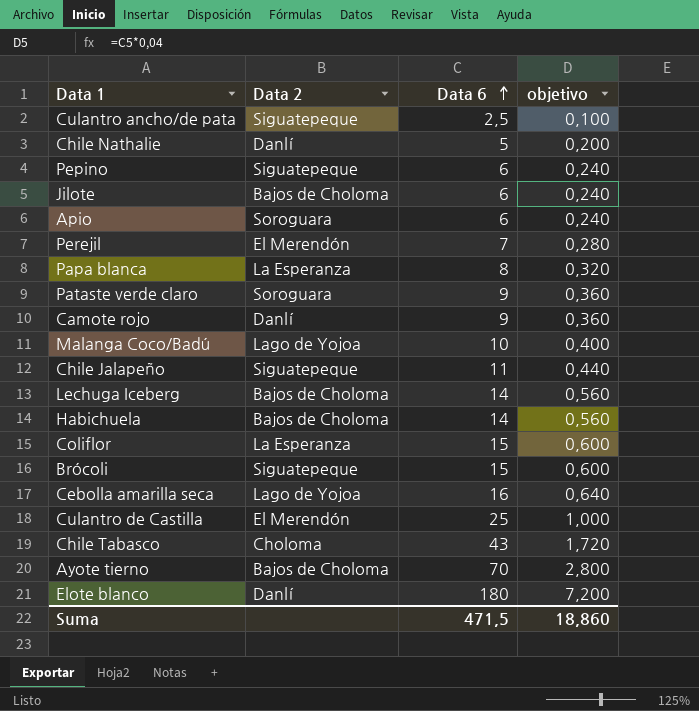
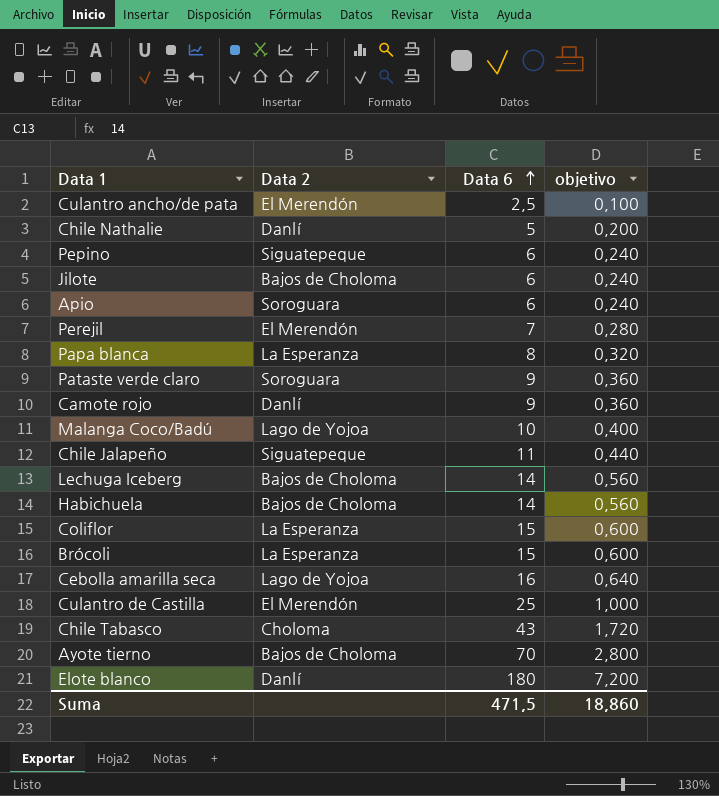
Culantro ancho/de pata | Data 2: Siguatepeque -> El Merendón
Brócoli | Data 2: Siguatepeque -> La Esperanza

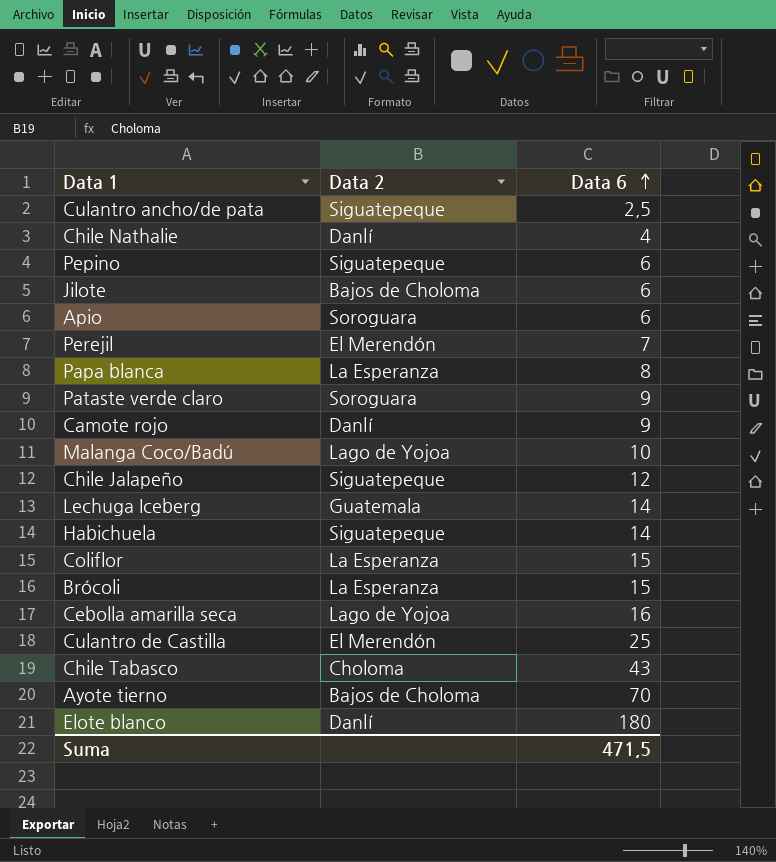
column objetivo | formula: [Data 6] * 0,04 -> none
Culantro ancho/de pata | Data 2: El Merendón -> Siguatepeque
Chile Nathalie | Data 6: 5 -> 4
Chile Jalapeño | Data 6: 11 -> 12
Lechuga Iceberg | Data 2: Bajos de Choloma -> Guatemala
Habichuela | Data 2: Bajos de Choloma -> Siguatepeque

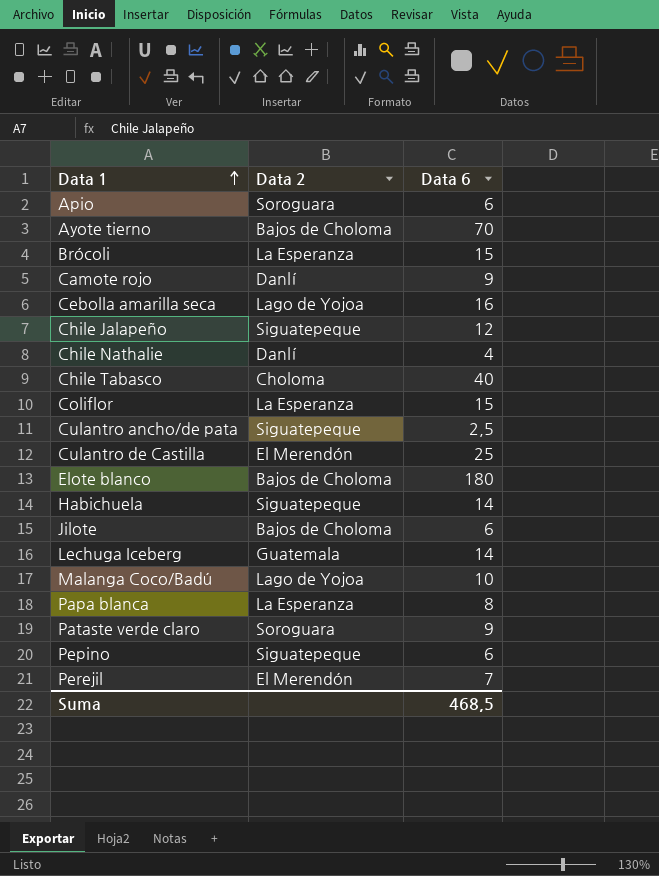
row order: Data 6 ascending -> Data 1 ascending
Chile Tabasco | Data 6: 43 -> 40
Elote blanco | Data 2: Danlí -> Bajos de Choloma
Suma | Data 6: 471,5 -> 468,5

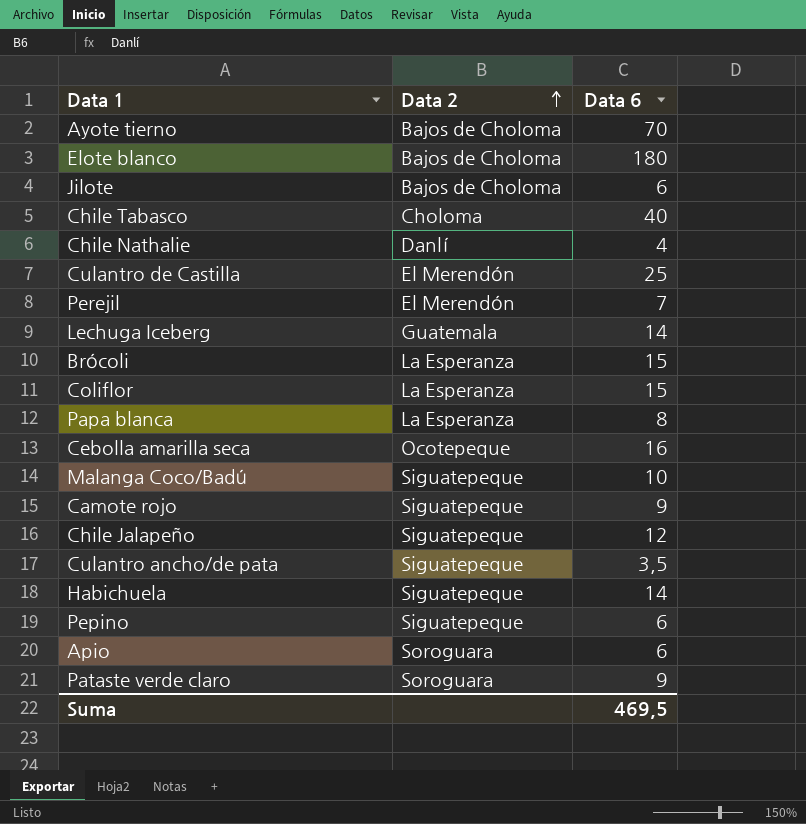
row order: Data 1 ascending -> Data 2 ascending
Cebolla amarilla seca | Data 2: Lago de Yojoa -> Ocotepeque
Malanga Coco/Badú | Data 2: Lago de Yojoa -> Siguatepeque
Camote rojo | Data 2: Danlí -> Siguatepeque
Culantro ancho/de pata | Data 6: 2,5 -> 3,5
Suma | Data 6: 468,5 -> 469,5

